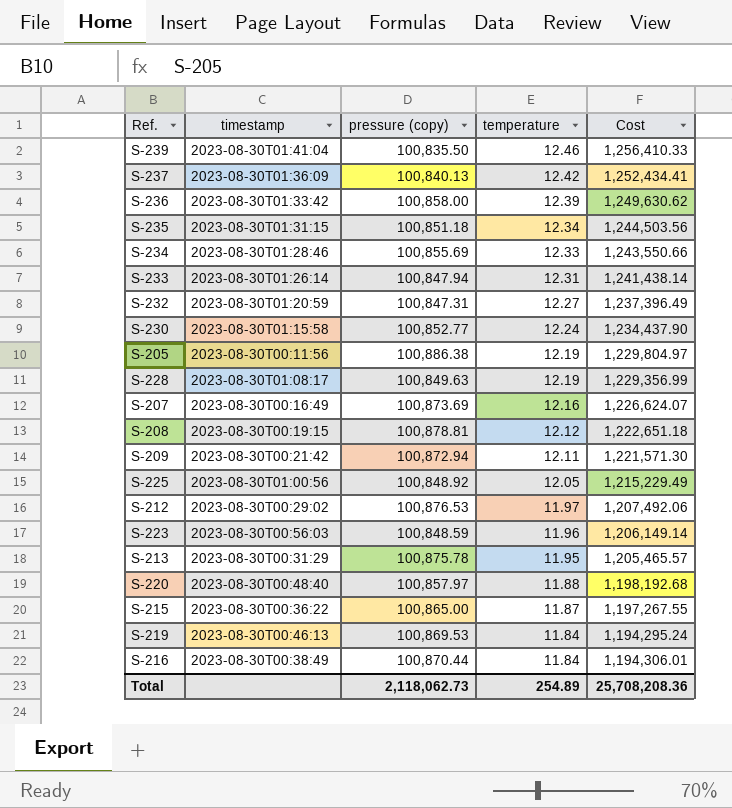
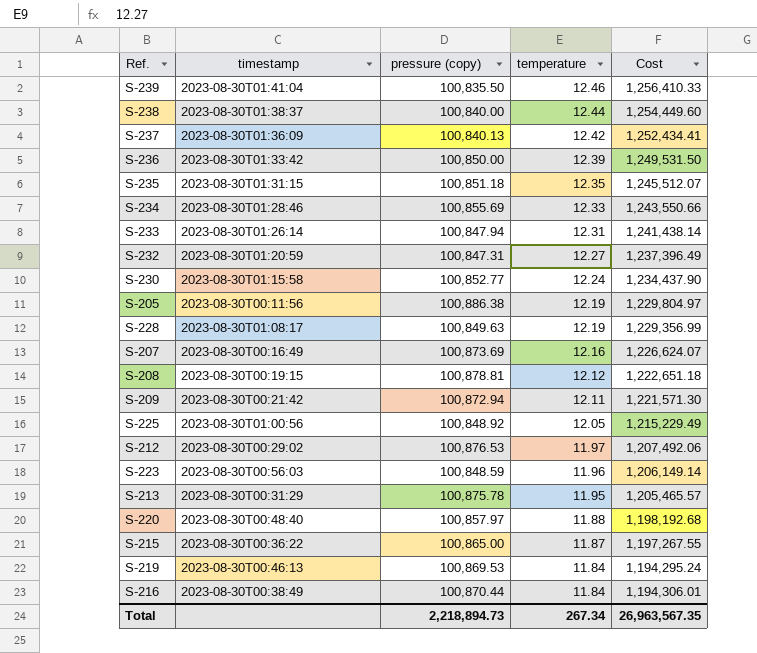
row S-238: none -> 2023-08-30T01:38:37 | 100,840.00 | 12.44 | 1,254,449.60
S-236 | pressure (copy): 100,858.00 -> 100,850.00
S-236 | Cost: 1,249,630.62 -> 1,249,531.50
S-235 | temperature: 12.34 -> 12.35
S-235 | Cost: 1,244,503.56 -> 1,245,512.07
Total | pressure (copy): 2,118,062.73 -> 2,218,894.73
Total | temperature: 254.89 -> 267.34
Total | Cost: 25,708,208.36 -> 26,963,567.35

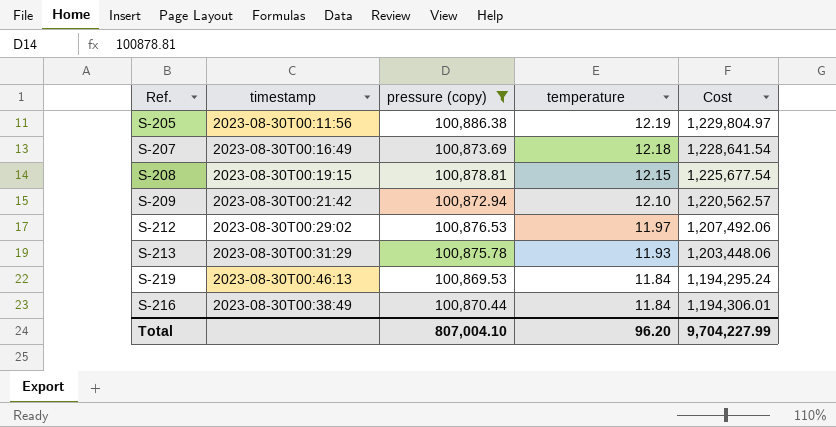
filter: none -> pressure (copy) >= 100,869.53
S-207 | temperature: 12.16 -> 12.18
S-207 | Cost: 1,226,624.07 -> 1,228,641.54
S-208 | temperature: 12.12 -> 12.15
S-208 | Cost: 1,222,651.18 -> 1,225,677.54
S-209 | temperature: 12.11 -> 12.10
S-209 | Cost: 1,221,571.30 -> 1,220,562.57
S-213 | temperature: 11.95 -> 11.93
S-213 | Cost: 1,205,465.57 -> 1,203,448.06
Total | pressure (copy): 2,218,894.73 -> 807,004.10
Total | temperature: 267.34 -> 96.20
Total | Cost: 26,963,567.35 -> 9,704,227.99

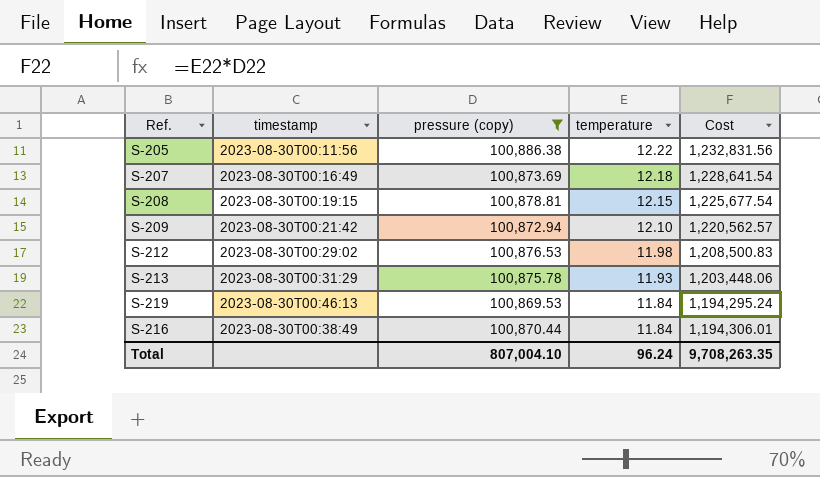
S-205 | temperature: 12.19 -> 12.22
S-205 | Cost: 1,229,804.97 -> 1,232,831.56
S-212 | temperature: 11.97 -> 11.98
S-212 | Cost: 1,207,492.06 -> 1,208,500.83
Total | temperature: 96.20 -> 96.24
Total | Cost: 9,704,227.99 -> 9,708,263.35

